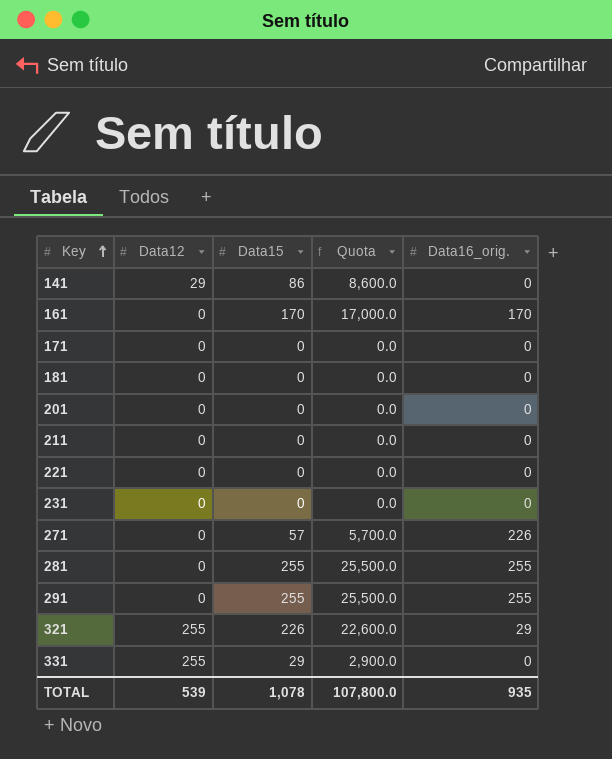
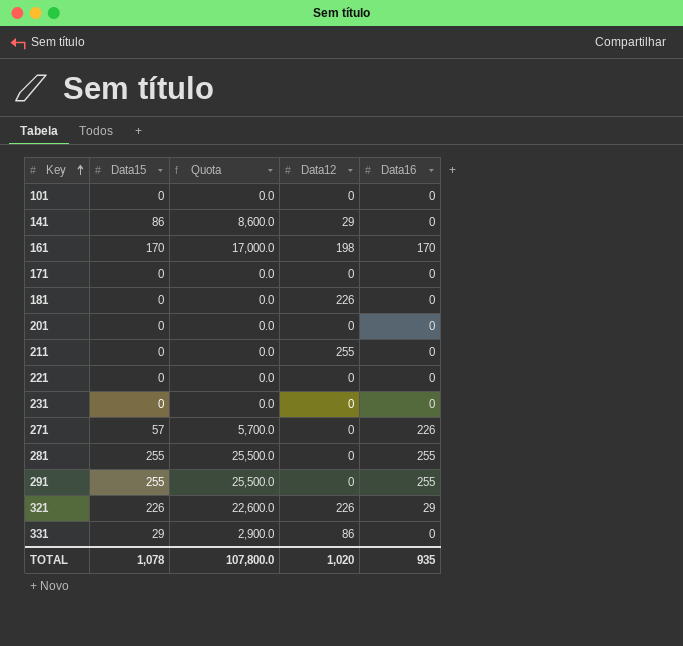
column Data12 | position: 2 -> 4
column name: Data16_orig. -> Data16
row 101: none -> 0 | 0.0 | 0 | 0
161 | Data12: 0 -> 198
181 | Data12: 0 -> 226
211 | Data12: 0 -> 255
321 | Data12: 255 -> 226
331 | Data12: 255 -> 86
TOTAL | Data12: 539 -> 1,020

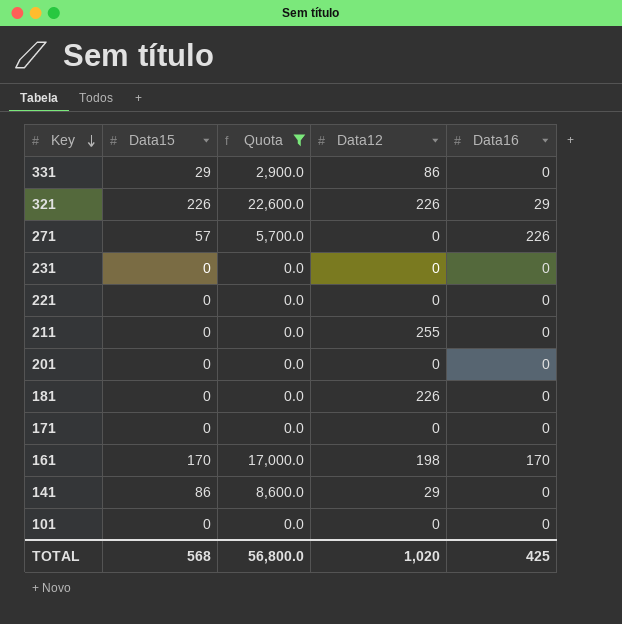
filter: none -> Quota != 25,500.0
row order: Key ascending -> Key descending
TOTAL | Data15: 1,078 -> 568
TOTAL | Quota: 107,800.0 -> 56,800.0
TOTAL | Data16: 935 -> 425

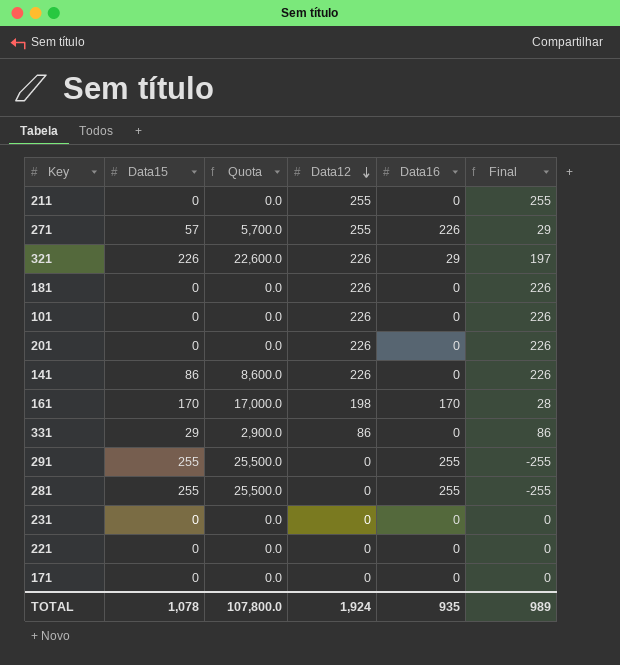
filter: Quota != 25,500.0 -> none
row order: Key descending -> Data12 descending
column Final | formula: none -> [Data12] - [Data16]
271 | Data12: 0 -> 255
101 | Data12: 0 -> 226
201 | Data12: 0 -> 226
141 | Data12: 29 -> 226
TOTAL | Data15: 568 -> 1,078
TOTAL | Quota: 56,800.0 -> 107,800.0
TOTAL | Data12: 1,020 -> 1,924
TOTAL | Data16: 425 -> 935

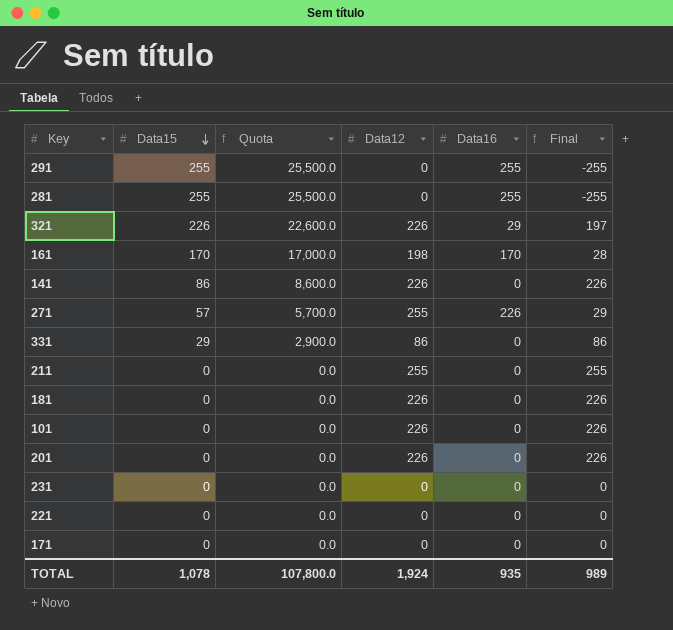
row order: Data12 descending -> Data15 descending

